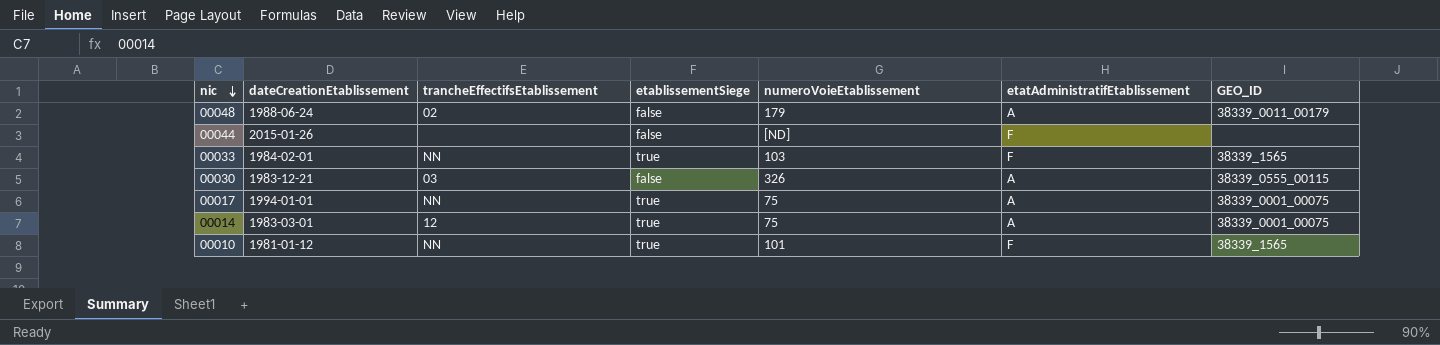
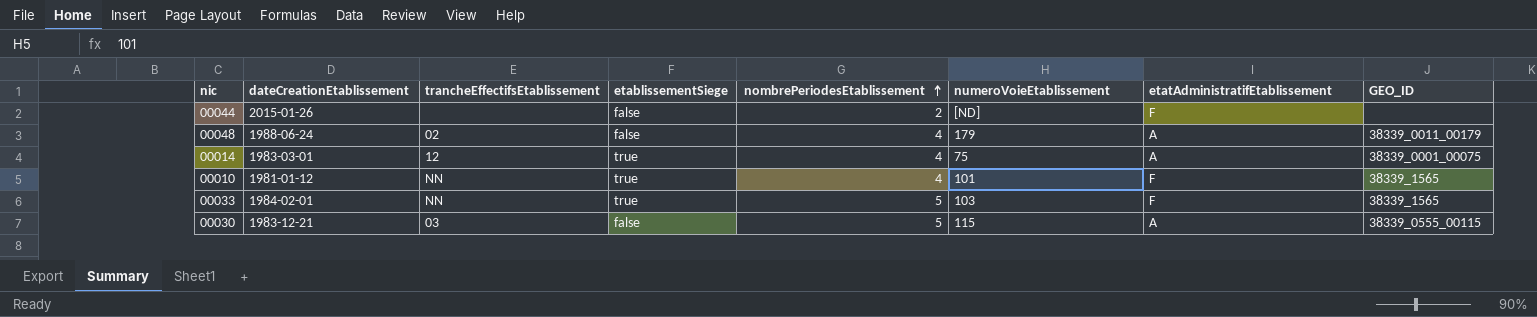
row order: nic descending -> nombrePeriodesEtablissement ascending
column nombrePeriodesEtablissement | position: none -> 5
row 00017: 1994-01-01 | NN | true | 75 | A | 38339_0001_00075 -> none
00030 | numeroVoieEtablissement: 326 -> 115

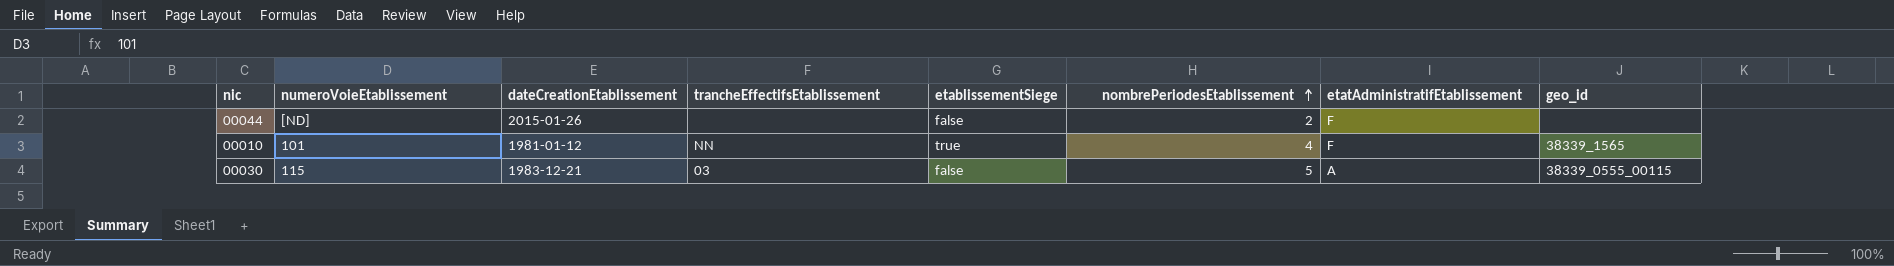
column numeroVoieEtablissement | position: 6 -> 2
column name: GEO_ID -> geo_id
row 00048: 1988-06-24 | 02 | false | 4 | 179 | A | 38339_0011_00179 -> none
row 00014: 1983-03-01 | 12 | true | 4 | 75 | A | 38339_0001_00075 -> none
row 00033: 1984-02-01 | NN | true | 5 | 103 | F | 38339_1565 -> none

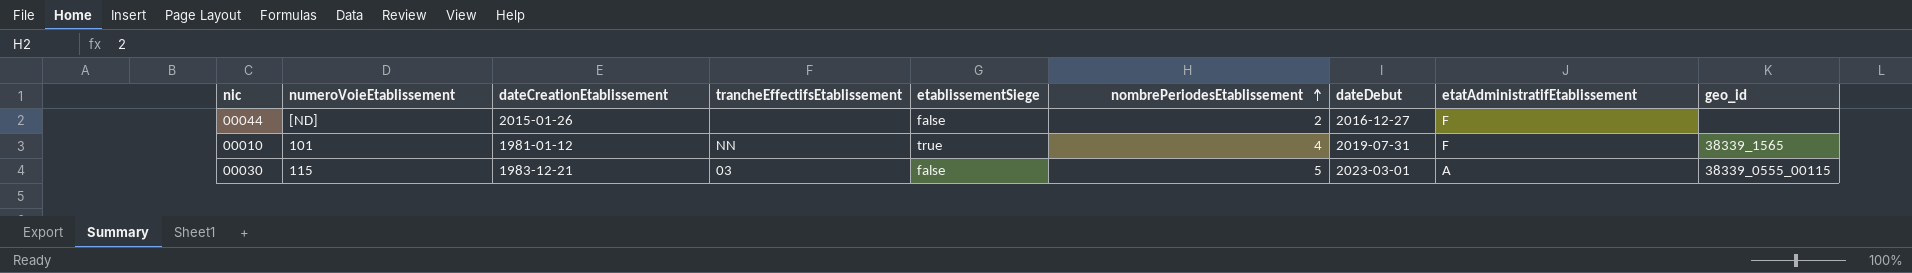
column dateDebut | position: none -> 7

